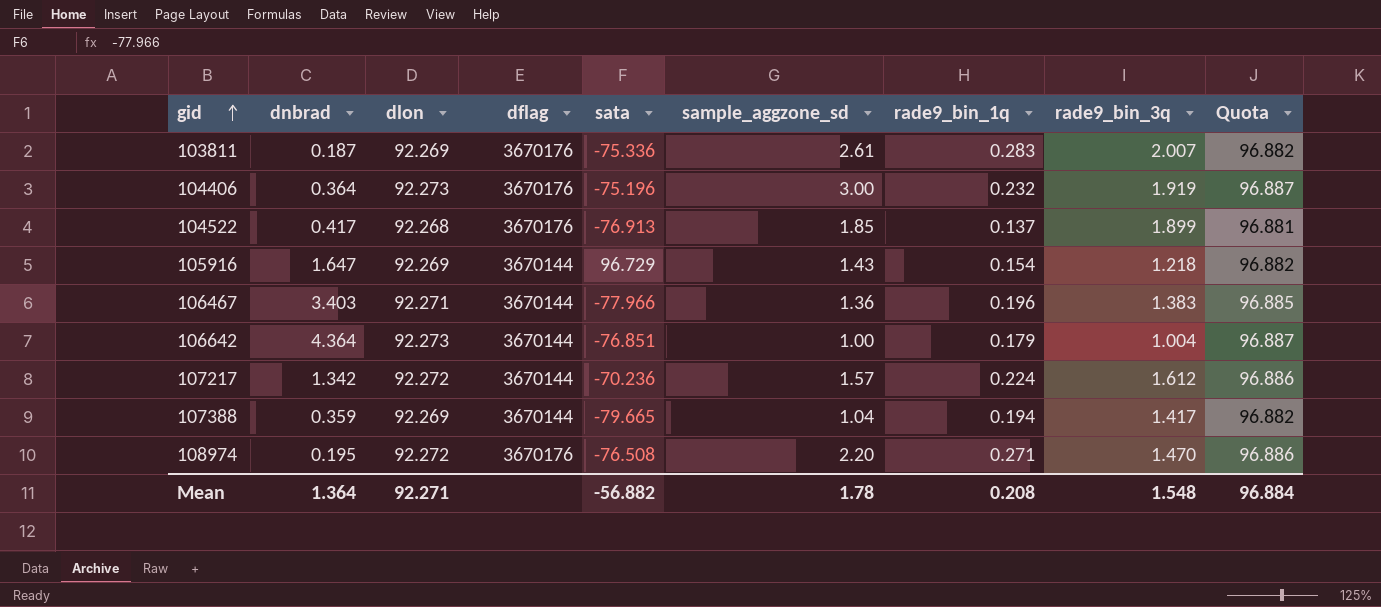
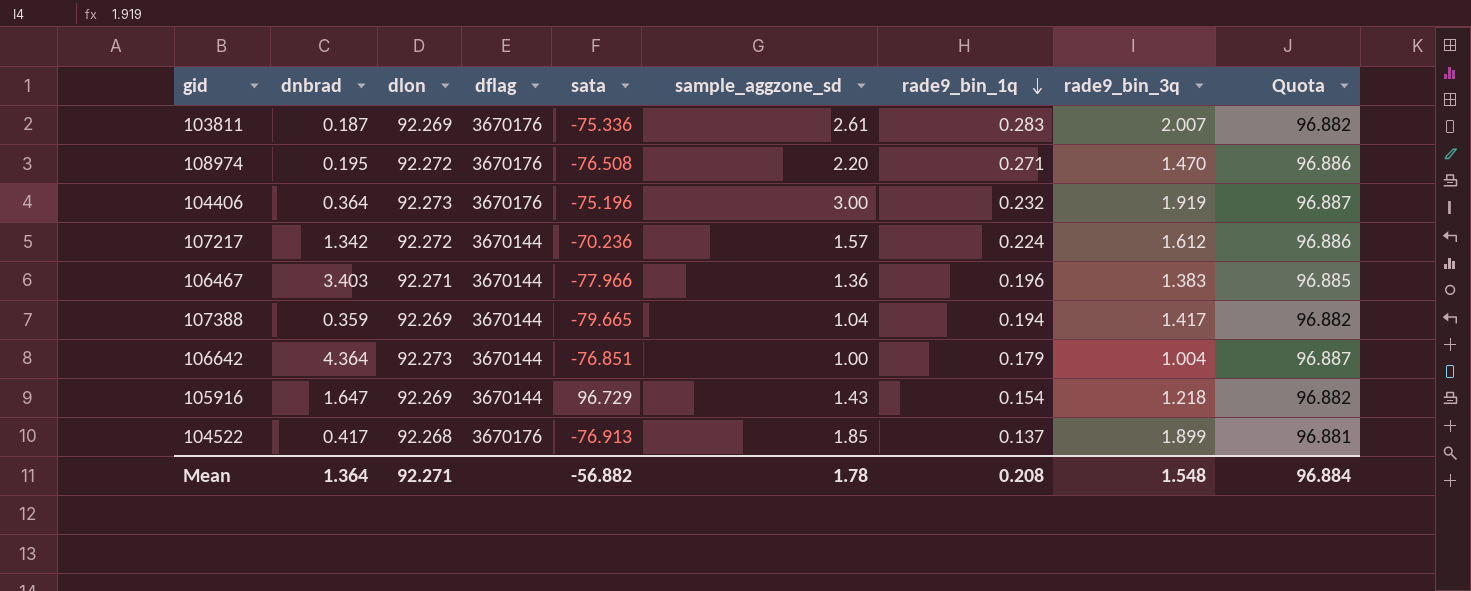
row order: gid ascending -> rade9_bin_1q descending

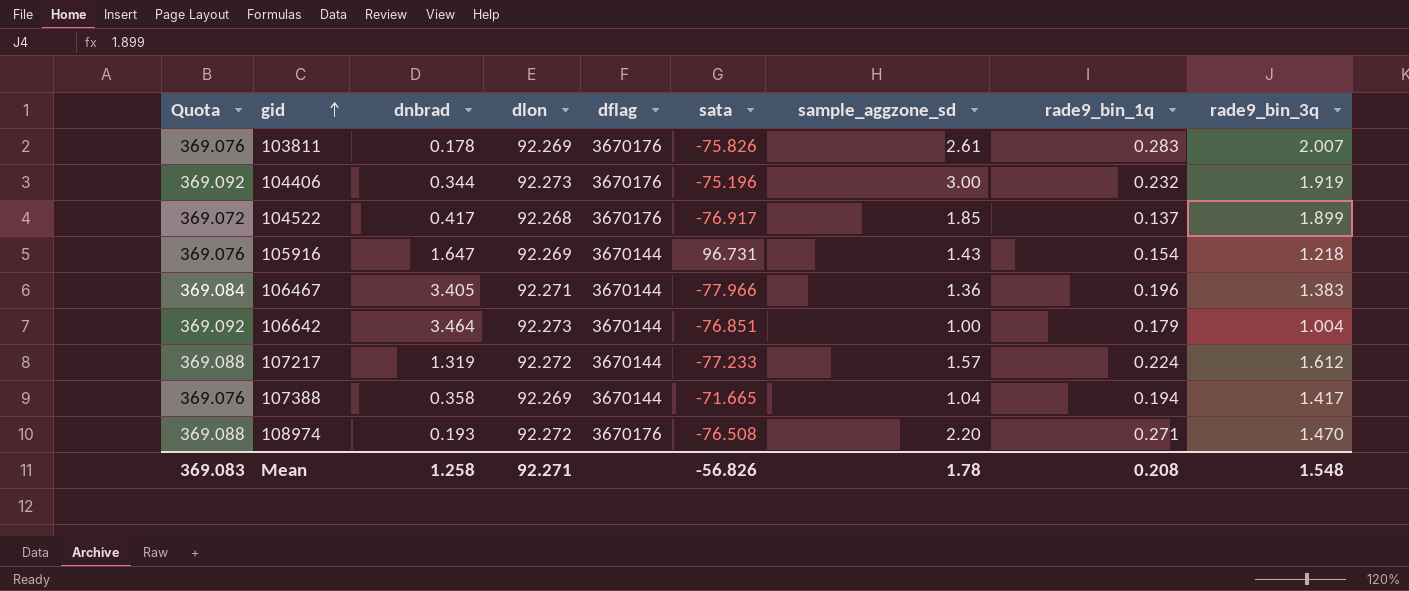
row order: rade9_bin_1q descending -> gid ascending
column Quota | formula: [dlon] * 1.05 -> [dlon] * 4
column Quota | position: 9 -> 1
103811 | dnbrad: 0.187 -> 0.178
103811 | sata: -75.336 -> -75.826
104406 | dnbrad: 0.364 -> 0.344
104522 | sata: -76.913 -> -76.917
105916 | sata: 96.729 -> 96.731
106467 | dnbrad: 3.403 -> 3.405
106642 | dnbrad: 4.364 -> 3.464
107217 | dnbrad: 1.342 -> 1.319
107217 | sata: -70.236 -> -77.233
107388 | dnbrad: 0.359 -> 0.358
107388 | sata: -79.665 -> -71.665
108974 | dnbrad: 0.195 -> 0.193
Mean | Quota: 96.884 -> 369.083
Mean | dnbrad: 1.364 -> 1.258
Mean | sata: -56.882 -> -56.826

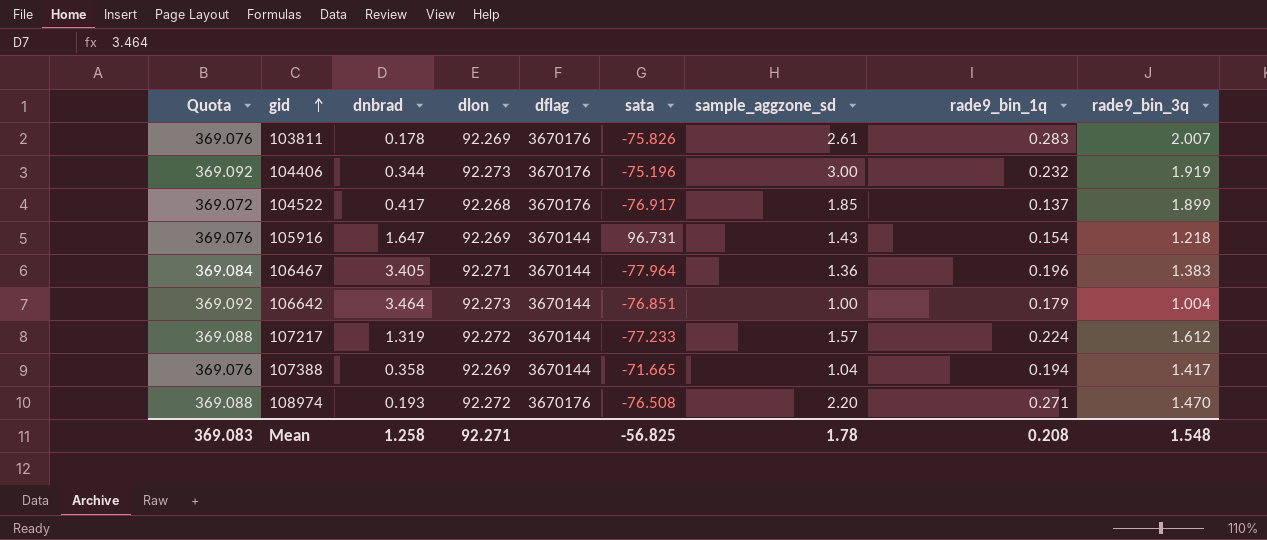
106467 | sata: -77.966 -> -77.964
Mean | sata: -56.826 -> -56.825

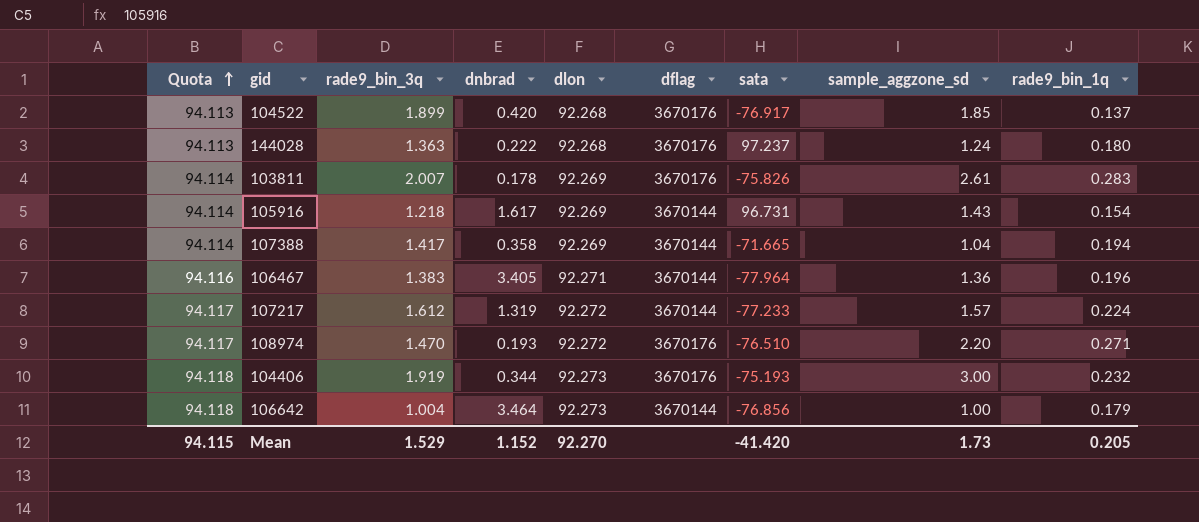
row order: gid ascending -> Quota ascending
column Quota | formula: [dlon] * 4 -> [dlon] * 1.02
column rade9_bin_3q | position: 9 -> 3
104522 | dnbrad: 0.417 -> 0.420
row 144028: none -> 94.113 | 1.363 | 0.222 | 92.268 | 3670176 | 97.237 | 1.24 | 0.180
105916 | dnbrad: 1.647 -> 1.617
108974 | sata: -76.508 -> -76.510
104406 | sata: -75.196 -> -75.193
106642 | sata: -76.851 -> -76.856
Mean | Quota: 369.083 -> 94.115
Mean | rade9_bin_3q: 1.548 -> 1.529
Mean | dnbrad: 1.258 -> 1.152
Mean | dlon: 92.271 -> 92.270
Mean | sata: -56.825 -> -41.420
Mean | sample_aggzone_sd: 1.78 -> 1.73
Mean | rade9_bin_1q: 0.208 -> 0.205

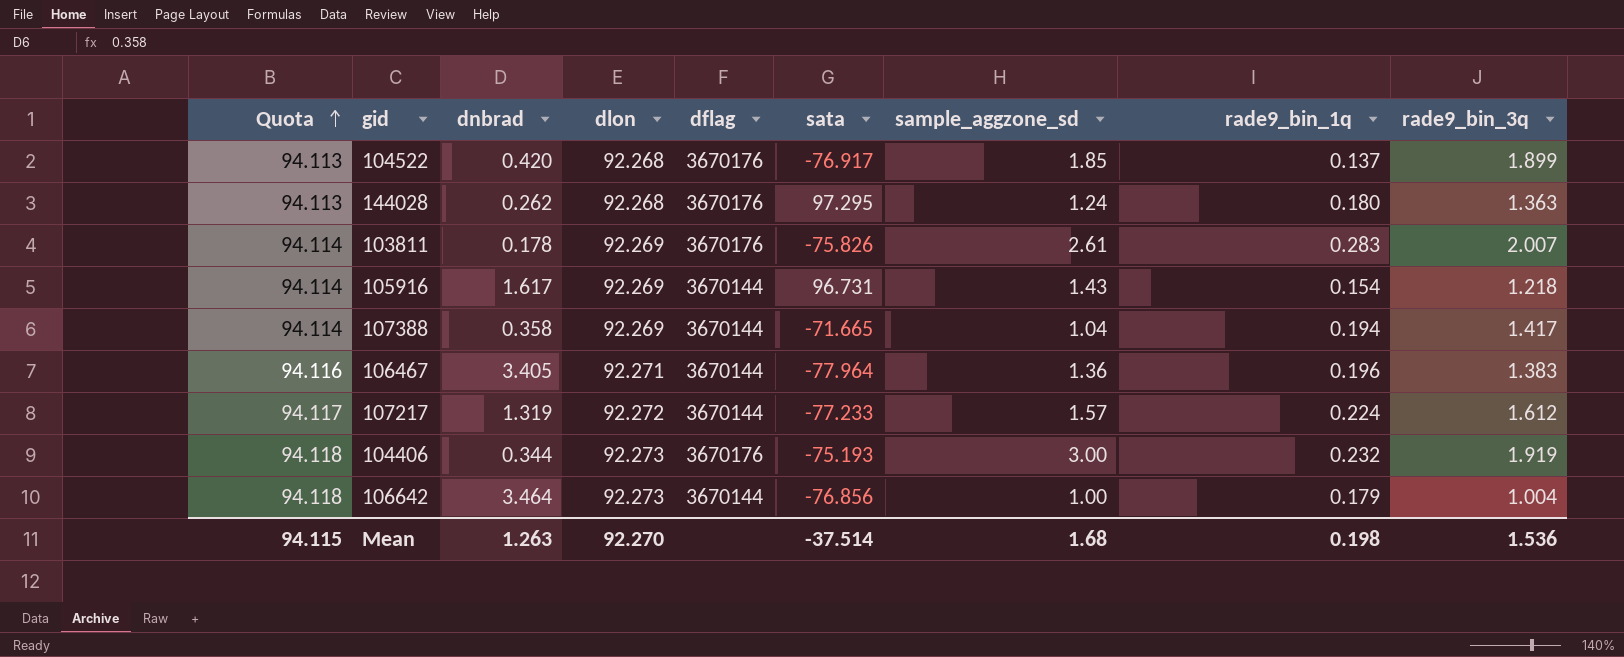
column rade9_bin_3q | position: 3 -> 9
row 108974: 94.117 | 1.470 | 0.193 | 92.272 | 3670176 | -76.510 | 2.20 | 0.271 -> none
144028 | dnbrad: 0.222 -> 0.262
144028 | sata: 97.237 -> 97.295
Mean | dnbrad: 1.152 -> 1.263
Mean | sata: -41.420 -> -37.514
Mean | sample_aggzone_sd: 1.73 -> 1.68
Mean | rade9_bin_1q: 0.205 -> 0.198
Mean | rade9_bin_3q: 1.529 -> 1.536

